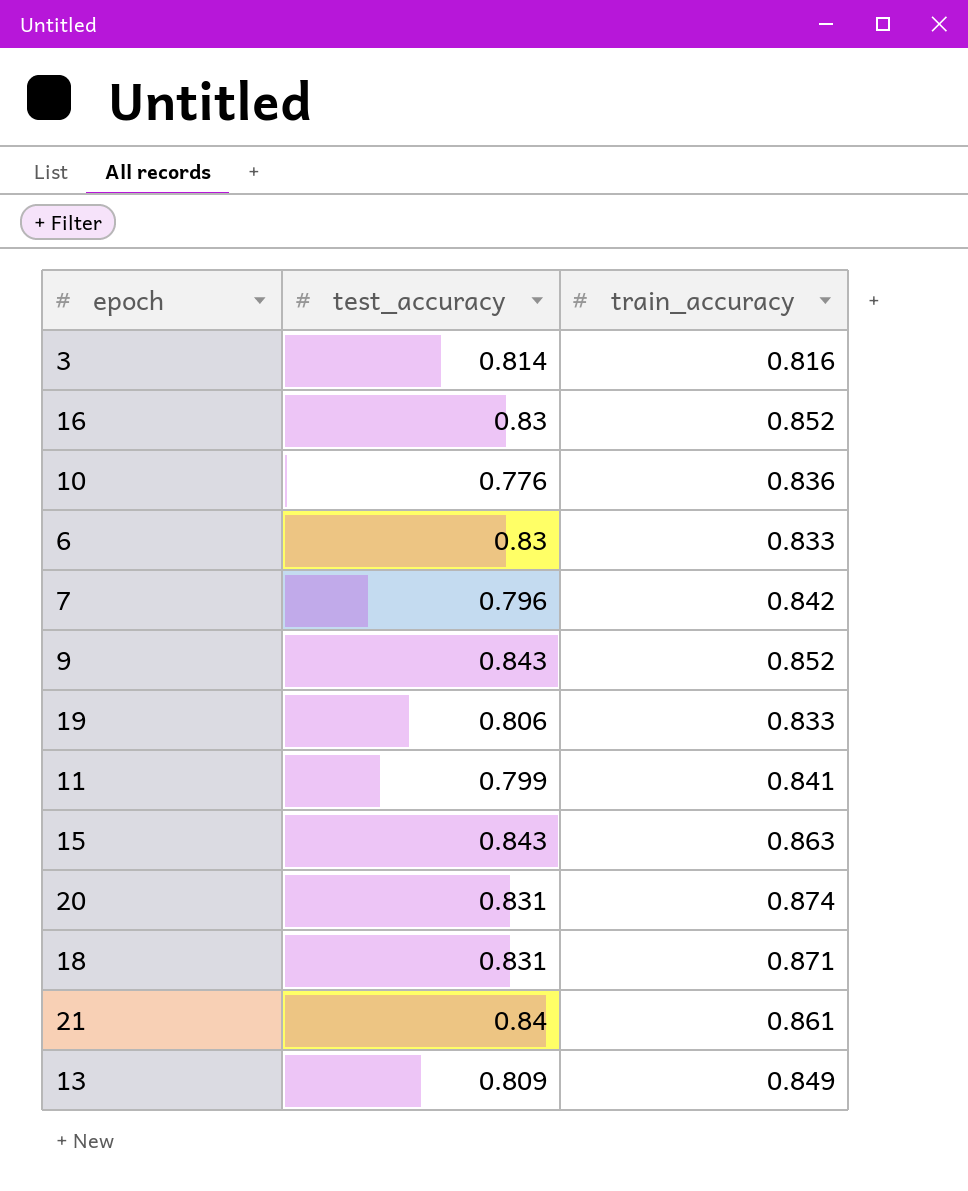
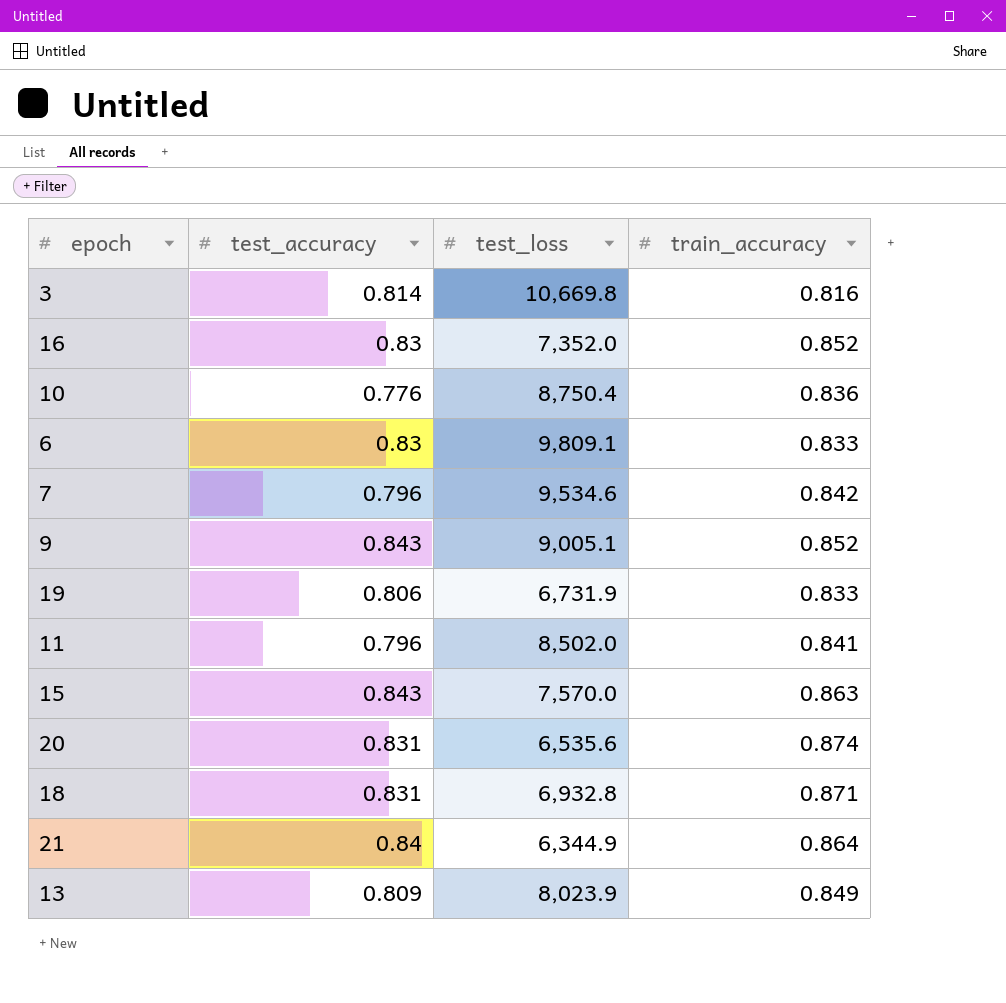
column test_loss | position: none -> 3
11 | test_accuracy: 0.799 -> 0.796
21 | train_accuracy: 0.861 -> 0.864

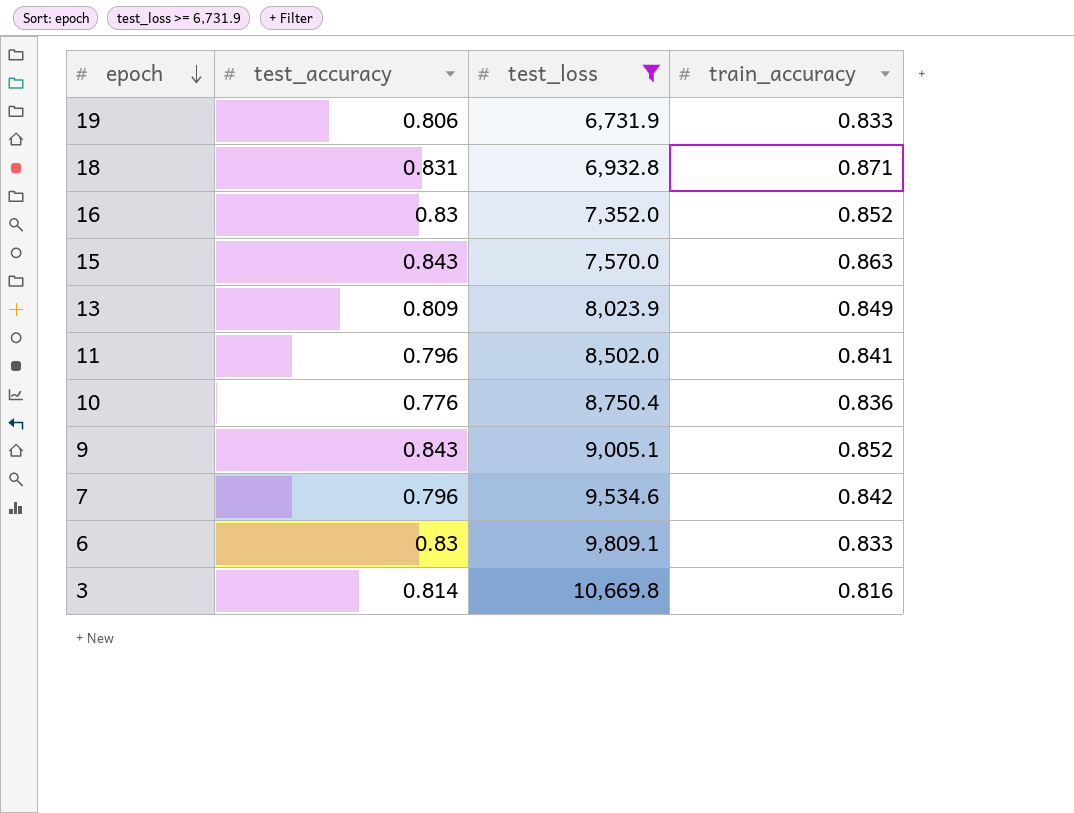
filter: none -> test_loss >= 6,731.9
row order: none -> epoch descending

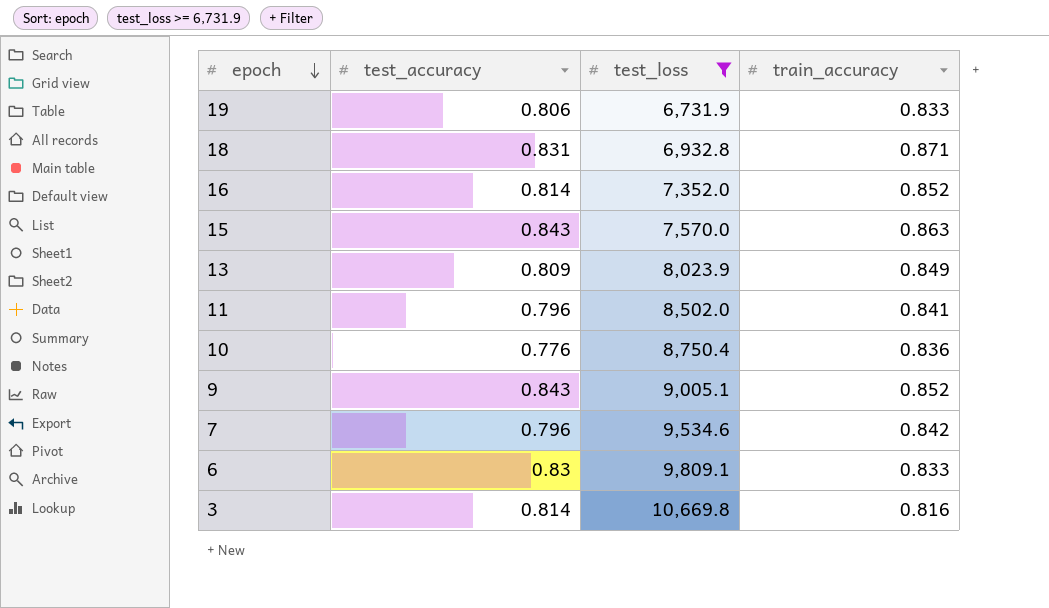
16 | test_accuracy: 0.83 -> 0.814

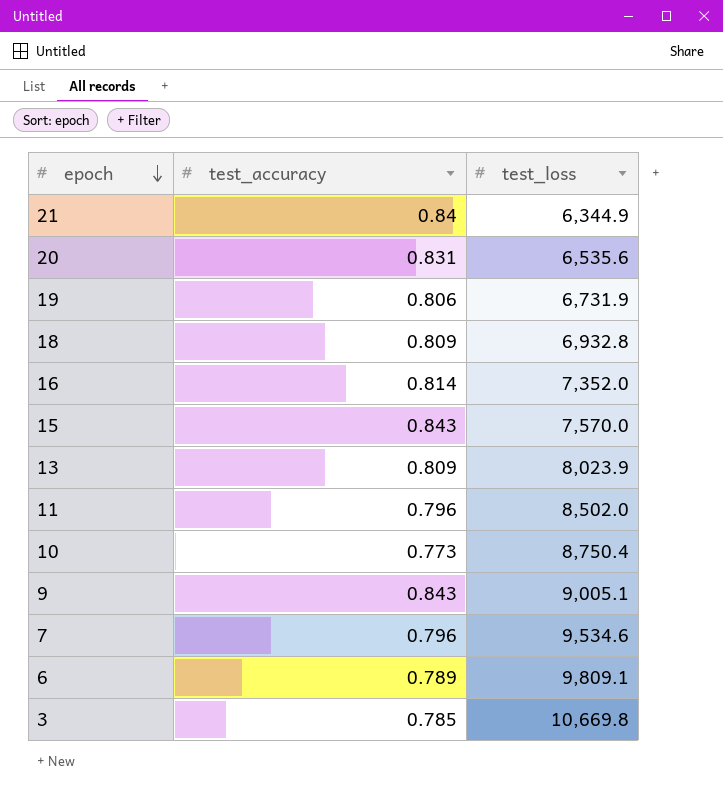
filter: test_loss >= 6,731.9 -> none
column train_accuracy | position: 4 -> none
18 | test_accuracy: 0.831 -> 0.809
10 | test_accuracy: 0.776 -> 0.773
6 | test_accuracy: 0.83 -> 0.789
3 | test_accuracy: 0.814 -> 0.785

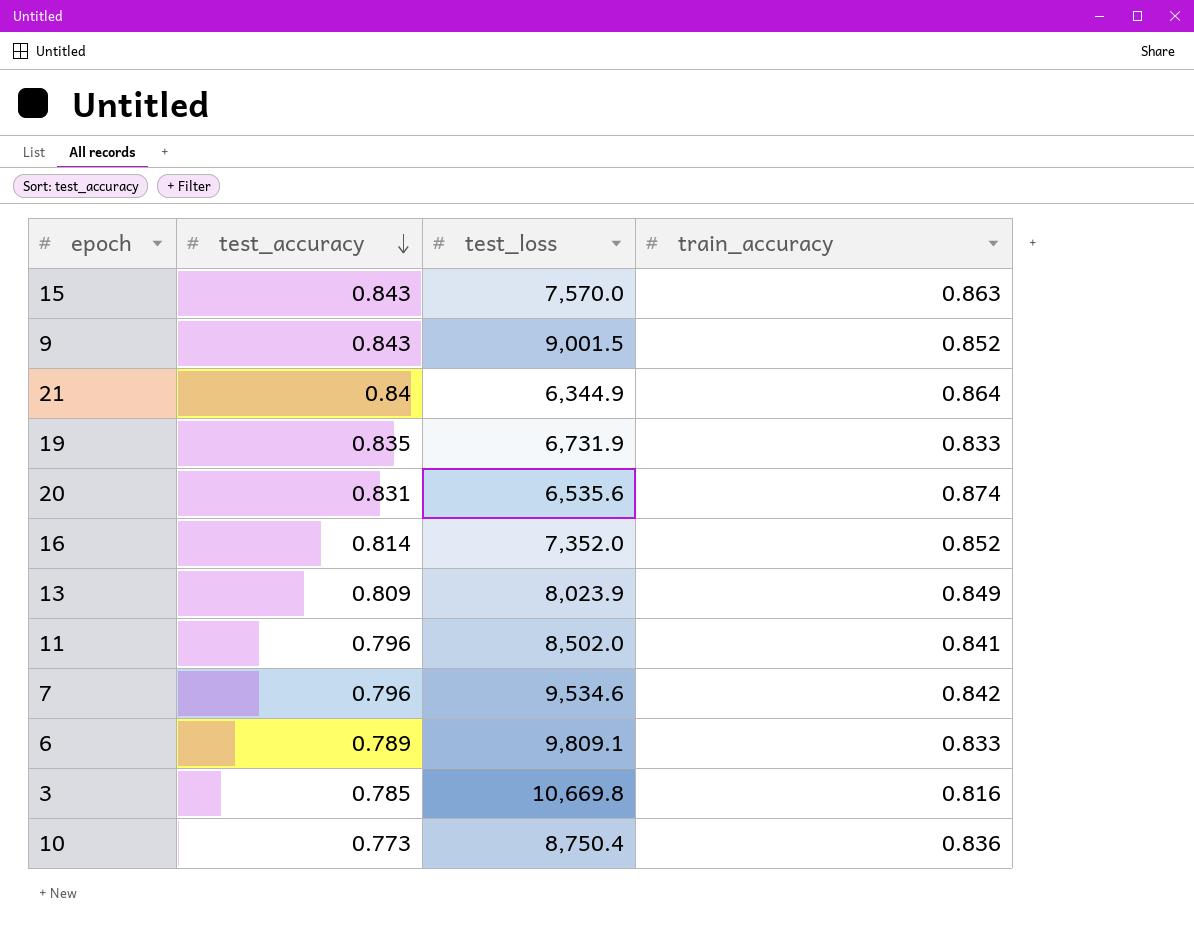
row order: epoch descending -> test_accuracy descending
column train_accuracy | position: none -> 4
row 18: 0.809 | 6,932.8 -> none
9 | test_loss: 9,005.1 -> 9,001.5
19 | test_accuracy: 0.806 -> 0.835

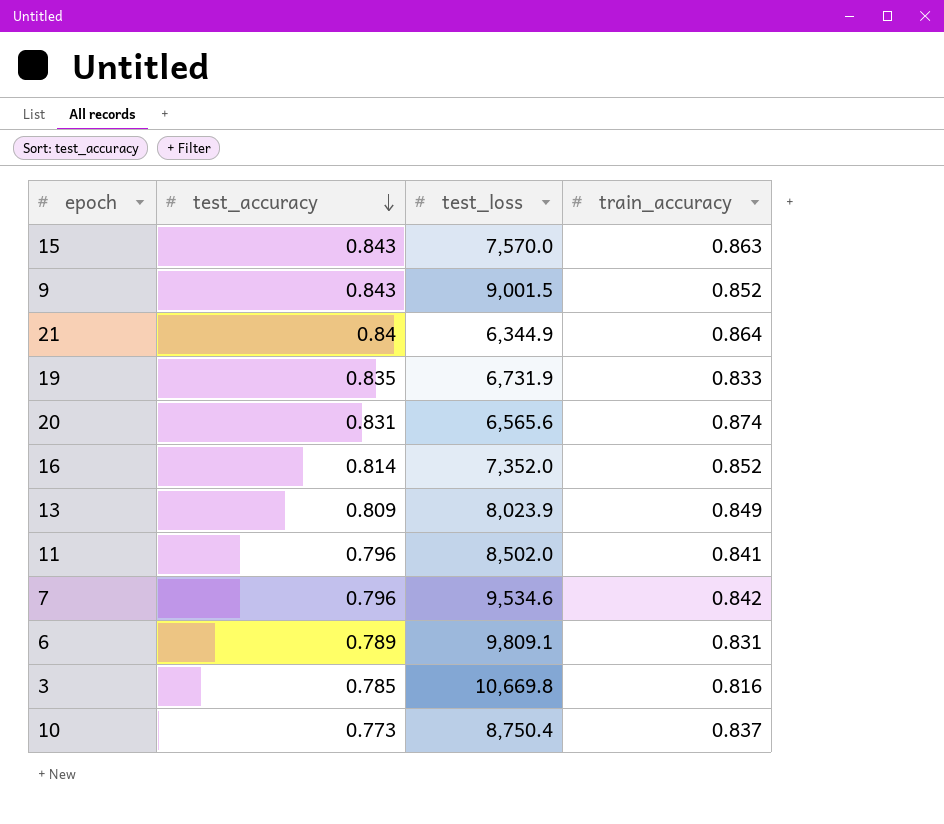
20 | test_loss: 6,535.6 -> 6,565.6
6 | train_accuracy: 0.833 -> 0.831
10 | train_accuracy: 0.836 -> 0.837

